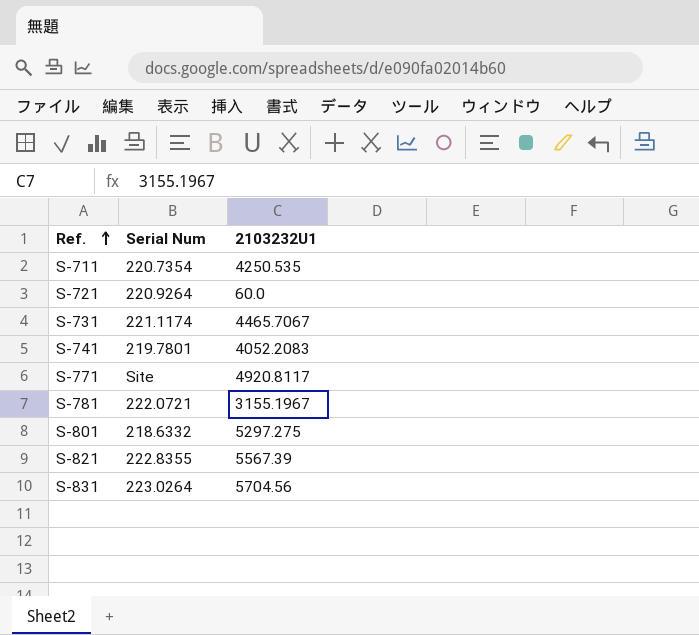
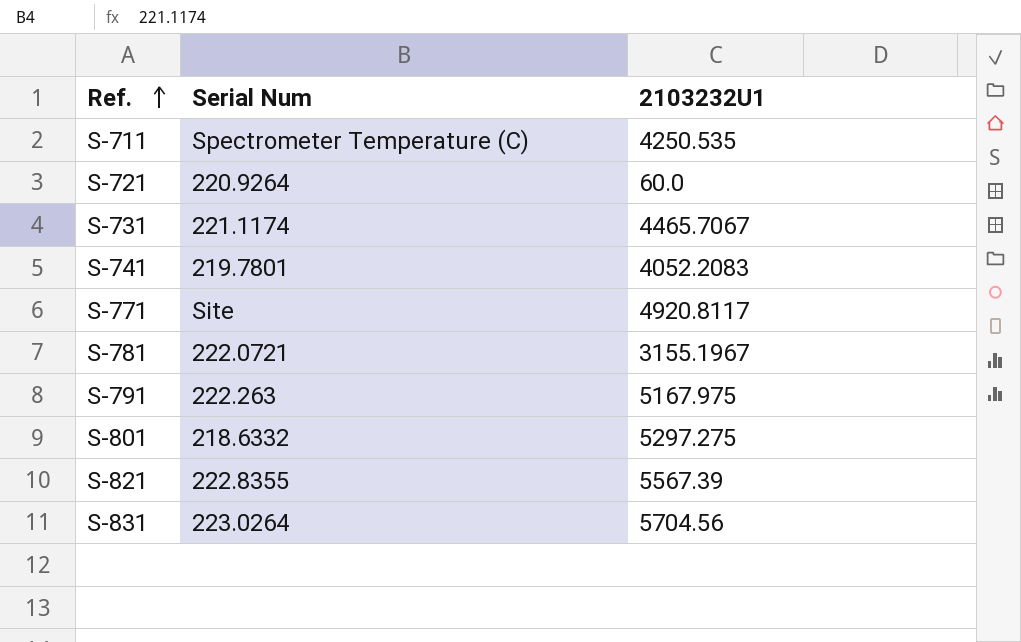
S-711 | Serial Num: 220.7354 -> Spectrometer Temperature (C)
row S-791: none -> 222.263 | 5167.975

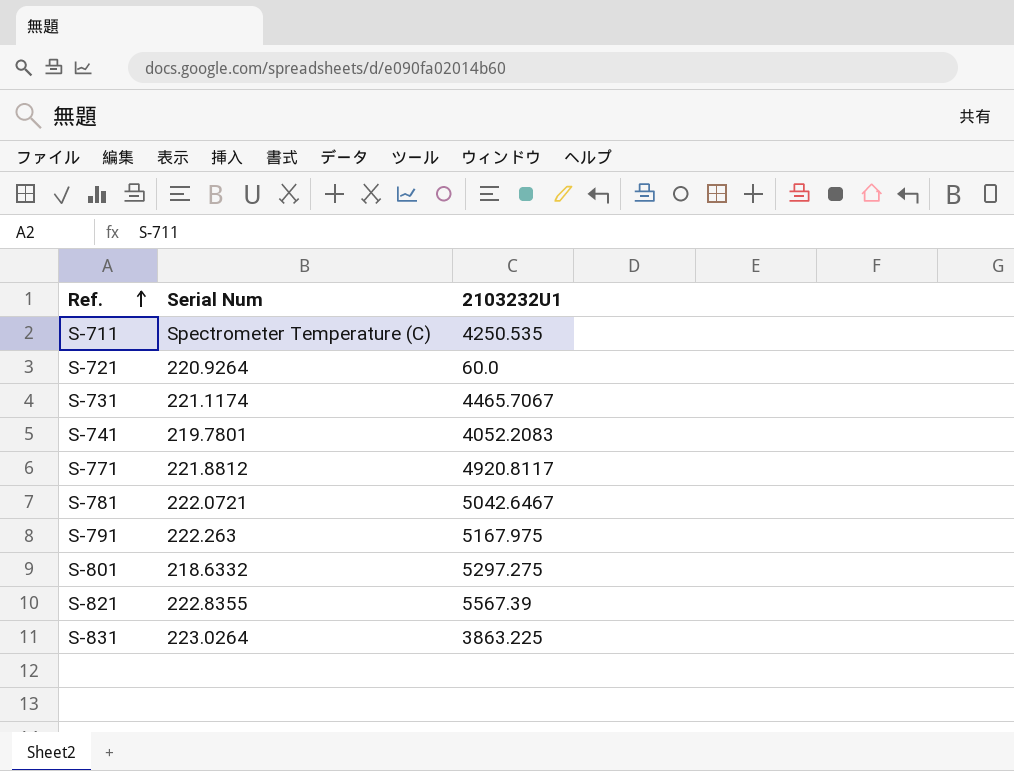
S-771 | Serial Num: Site -> 221.8812
S-781 | 2103232U1: 3155.1967 -> 5042.6467
S-831 | 2103232U1: 5704.56 -> 3863.225

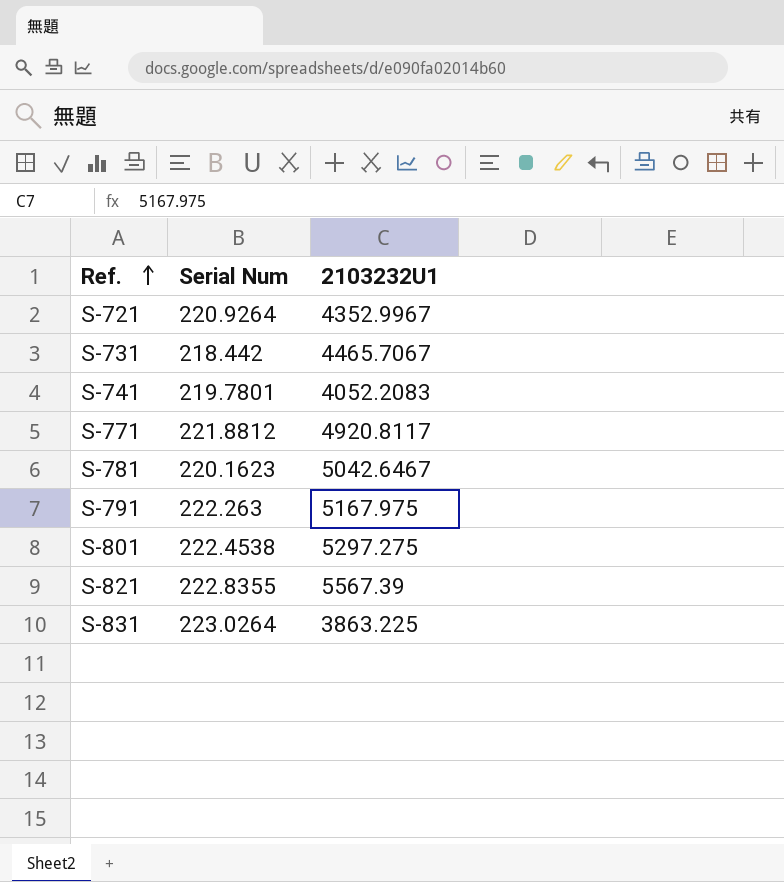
row S-711: Spectrometer Temperature (C) | 4250.535 -> none
S-721 | 2103232U1: 60.0 -> 4352.9967
S-731 | Serial Num: 221.1174 -> 218.442
S-781 | Serial Num: 222.0721 -> 220.1623
S-801 | Serial Num: 218.6332 -> 222.4538

